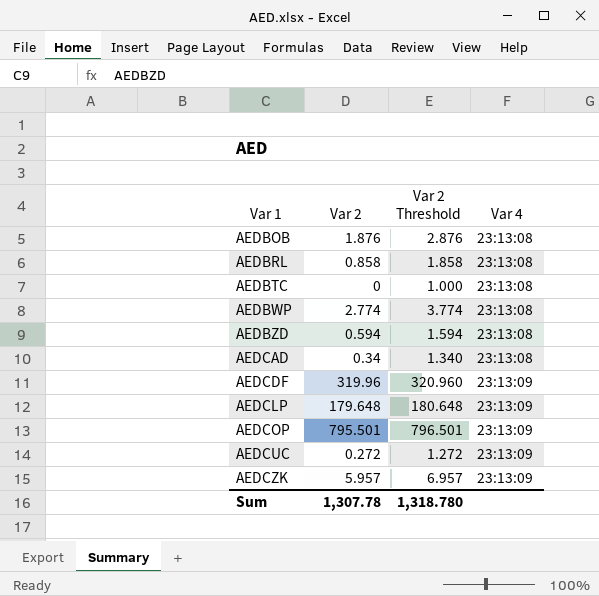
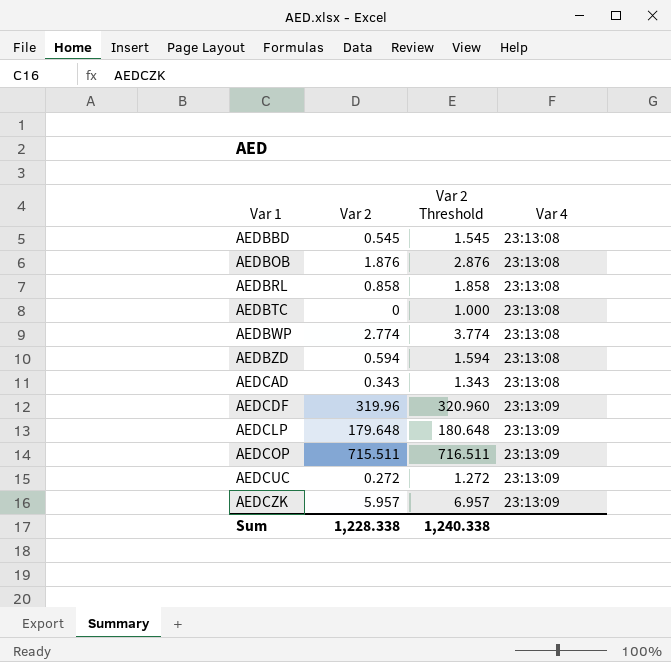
row AEDBBD: none -> 0.545 | 1.545 | 23:13:08
AEDCAD | Var 2: 0.34 -> 0.343
AEDCAD | Var 2 Threshold: 1.340 -> 1.343
AEDCOP | Var 2: 795.501 -> 715.511
AEDCOP | Var 2 Threshold: 796.501 -> 716.511
Sum | Var 2: 1,307.78 -> 1,228.338
Sum | Var 2 Threshold: 1,318.780 -> 1,240.338

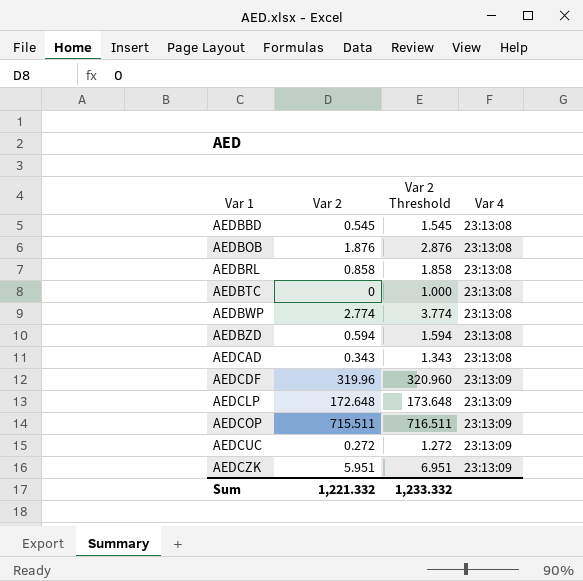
AEDCLP | Var 2: 179.648 -> 172.648
AEDCLP | Var 2 Threshold: 180.648 -> 173.648
AEDCZK | Var 2: 5.957 -> 5.951
AEDCZK | Var 2 Threshold: 6.957 -> 6.951
Sum | Var 2: 1,228.338 -> 1,221.332
Sum | Var 2 Threshold: 1,240.338 -> 1,233.332

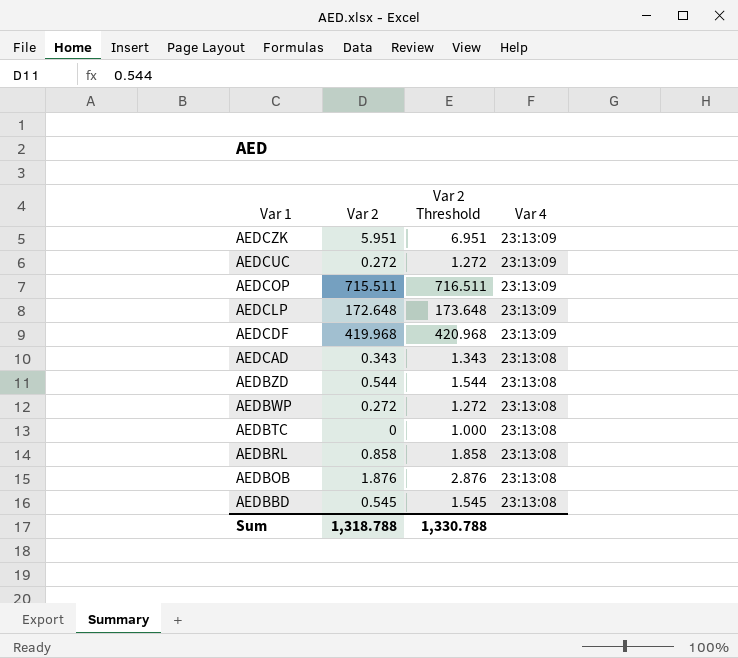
row order: Var 1 ascending -> Var 1 descending
AEDCDF | Var 2: 319.96 -> 419.968
AEDCDF | Var 2 Threshold: 320.960 -> 420.968
AEDBZD | Var 2: 0.594 -> 0.544
AEDBZD | Var 2 Threshold: 1.594 -> 1.544
AEDBWP | Var 2: 2.774 -> 0.272
AEDBWP | Var 2 Threshold: 3.774 -> 1.272
Sum | Var 2: 1,221.332 -> 1,318.788
Sum | Var 2 Threshold: 1,233.332 -> 1,330.788

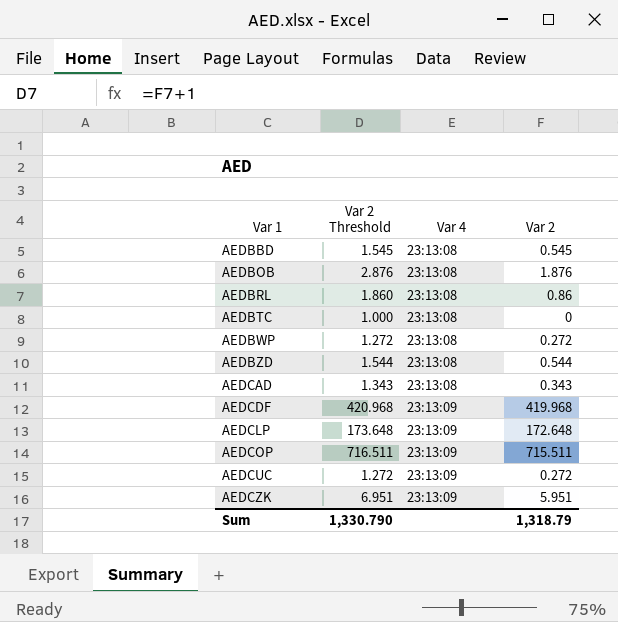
row order: Var 1 descending -> Var 1 ascending
column Var 2 | position: 2 -> 4
AEDBRL | Var 2 Threshold: 1.858 -> 1.860
AEDBRL | Var 2: 0.858 -> 0.86
Sum | Var 2 Threshold: 1,330.788 -> 1,330.790
Sum | Var 2: 1,318.788 -> 1,318.79

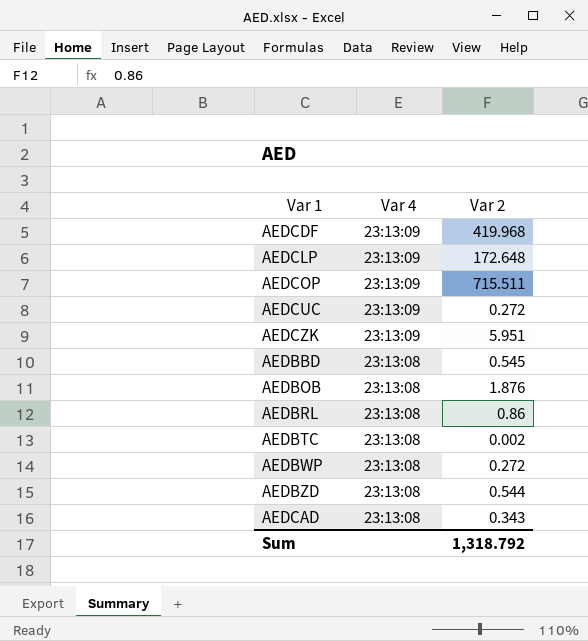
row order: Var 1 ascending -> Var 4 descending
column Var 2 Threshold | formula: [Var 2] + 1 -> none
AEDBTC | Var 2: 0 -> 0.002
Sum | Var 2: 1,318.79 -> 1,318.792

